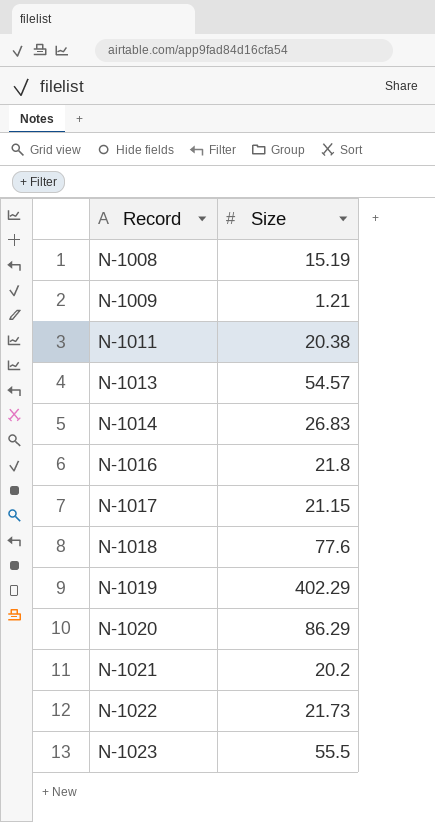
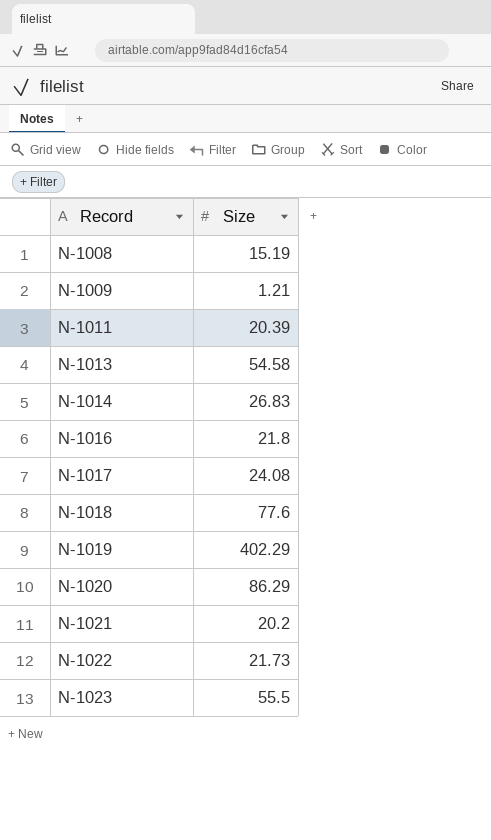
N-1011 | Size: 20.38 -> 20.39
N-1013 | Size: 54.57 -> 54.58
N-1017 | Size: 21.15 -> 24.08

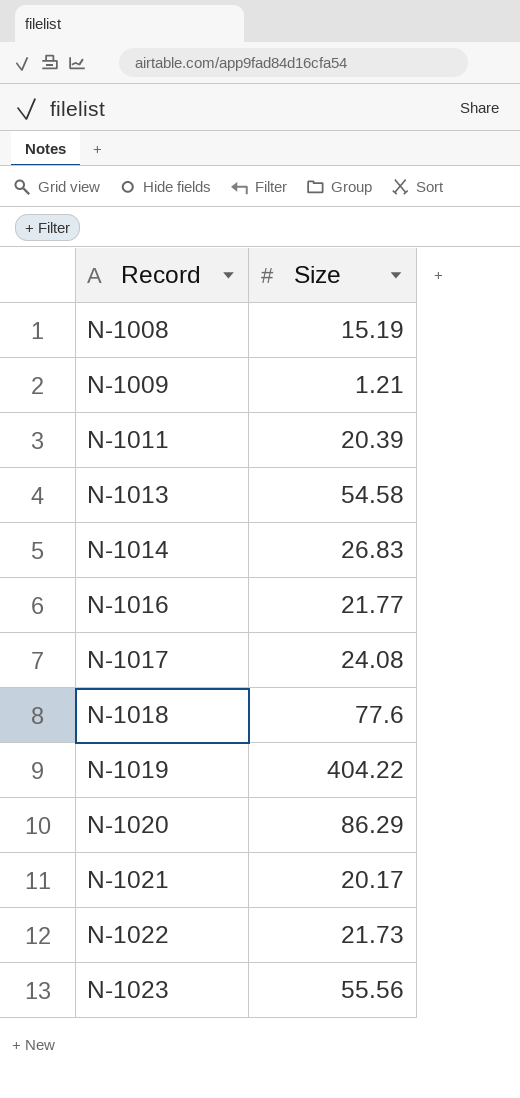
N-1016 | Size: 21.8 -> 21.77
N-1019 | Size: 402.29 -> 404.22
N-1021 | Size: 20.2 -> 20.17
N-1023 | Size: 55.5 -> 55.56

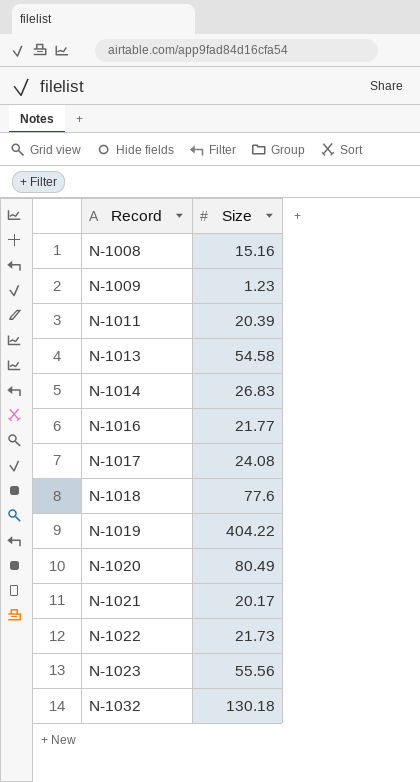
N-1008 | Size: 15.19 -> 15.16
N-1009 | Size: 1.21 -> 1.23
N-1020 | Size: 86.29 -> 80.49
row N-1032: none -> 130.18

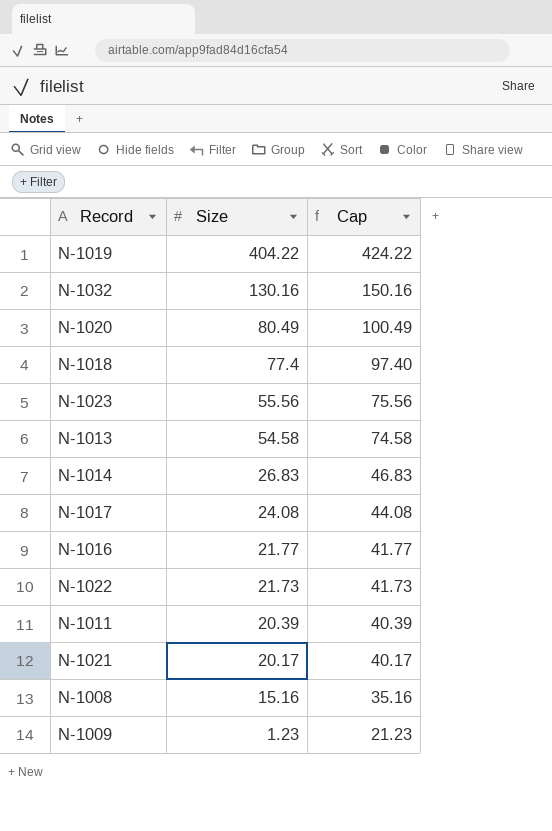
row order: Record ascending -> Size descending
column Cap | formula: none -> [Size] + 20
N-1032 | Size: 130.18 -> 130.16
N-1018 | Size: 77.6 -> 77.4

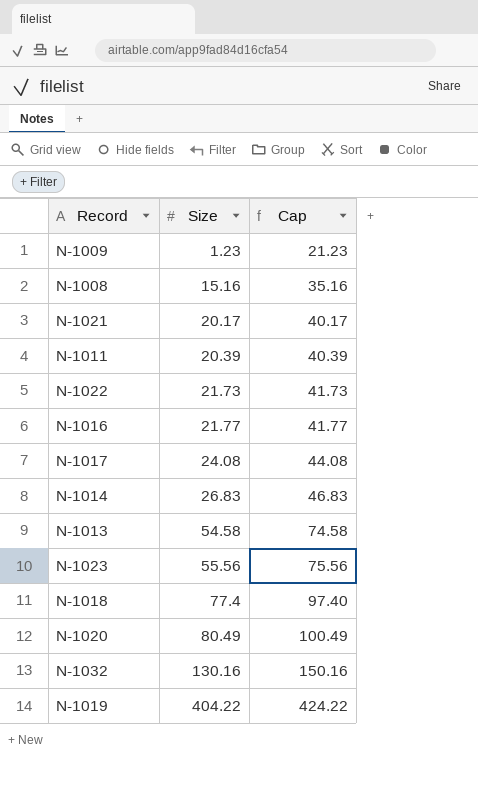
row order: Size descending -> Size ascending

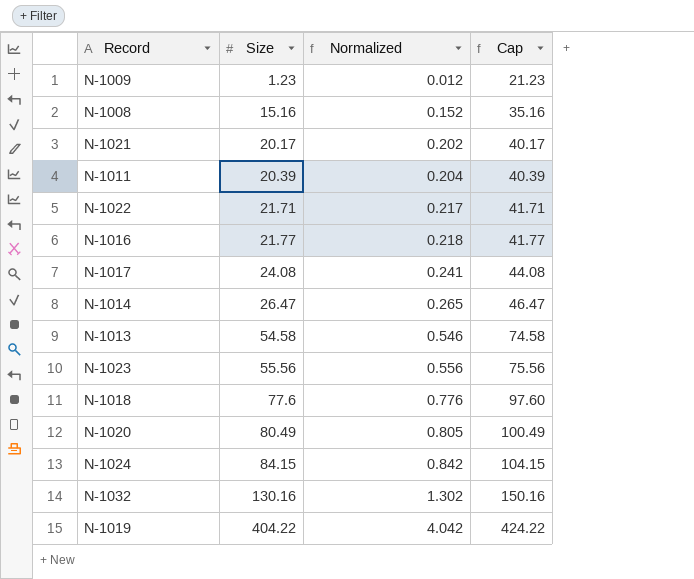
column Normalized | formula: none -> [Size] * 0.01
N-1022 | Size: 21.73 -> 21.71
N-1022 | Cap: 41.73 -> 41.71
N-1014 | Size: 26.83 -> 26.47
N-1014 | Cap: 46.83 -> 46.47
N-1018 | Size: 77.4 -> 77.6
N-1018 | Cap: 97.40 -> 97.60
row N-1024: none -> 84.15 | 0.842 | 104.15

